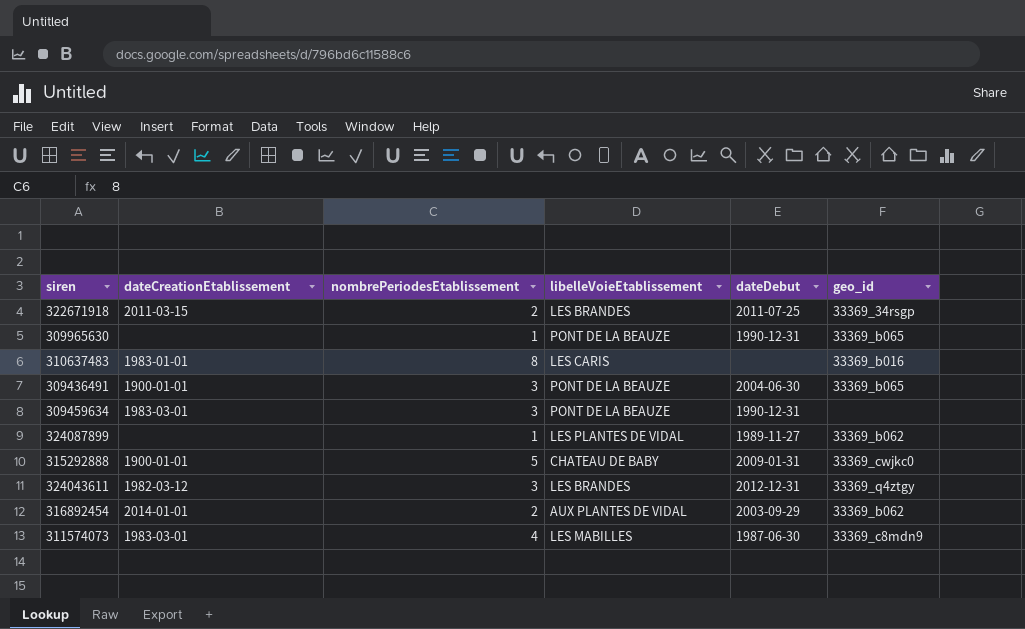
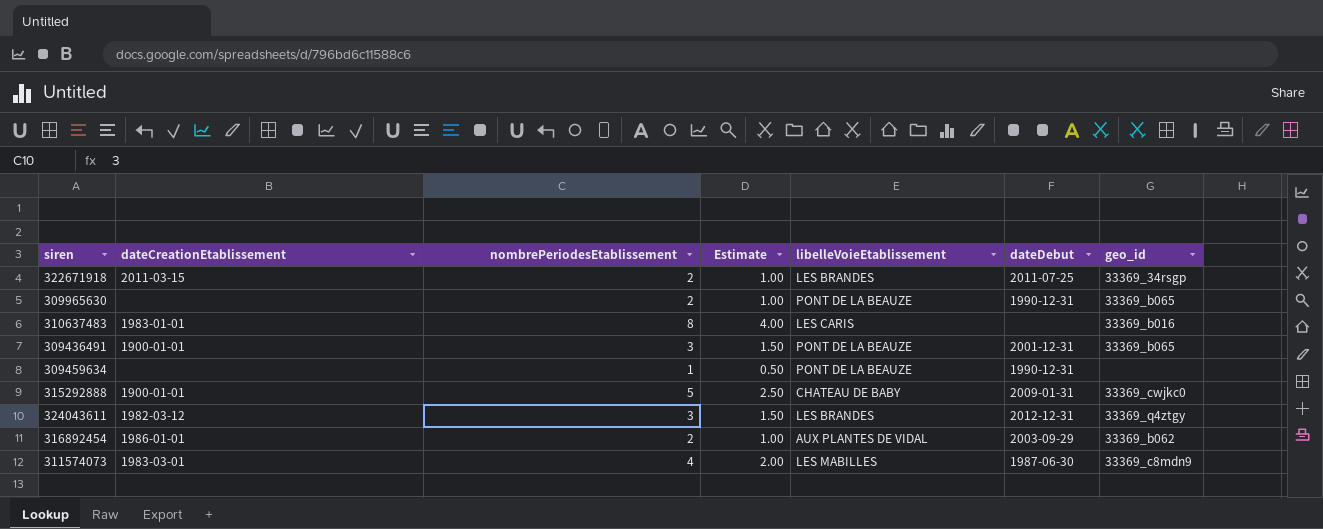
column Estimate | formula: none -> [nombrePeriodesEtablissement] * 0.5
row 324087899: none | 1 | LES PLANTES DE VIDAL | 1989-11-27 | 33369_b062 -> none
309965630 | nombrePeriodesEtablissement: 1 -> 2
309436491 | dateDebut: 2004-06-30 -> 2001-12-31
309459634 | dateCreationEtablissement: 1983-03-01 -> none
309459634 | nombrePeriodesEtablissement: 3 -> 1
316892454 | dateCreationEtablissement: 2014-01-01 -> 1986-01-01

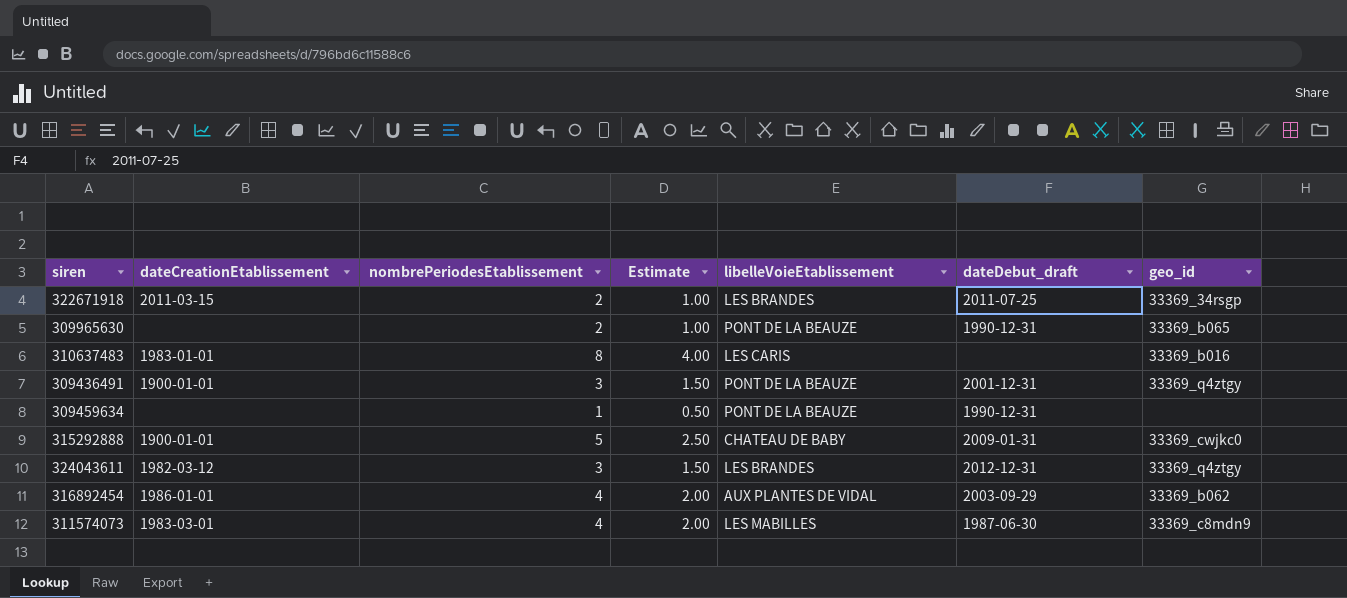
column name: dateDebut -> dateDebut_draft
309436491 | geo_id: 33369_b065 -> 33369_q4ztgy
316892454 | nombrePeriodesEtablissement: 2 -> 4
316892454 | Estimate: 1.00 -> 2.00

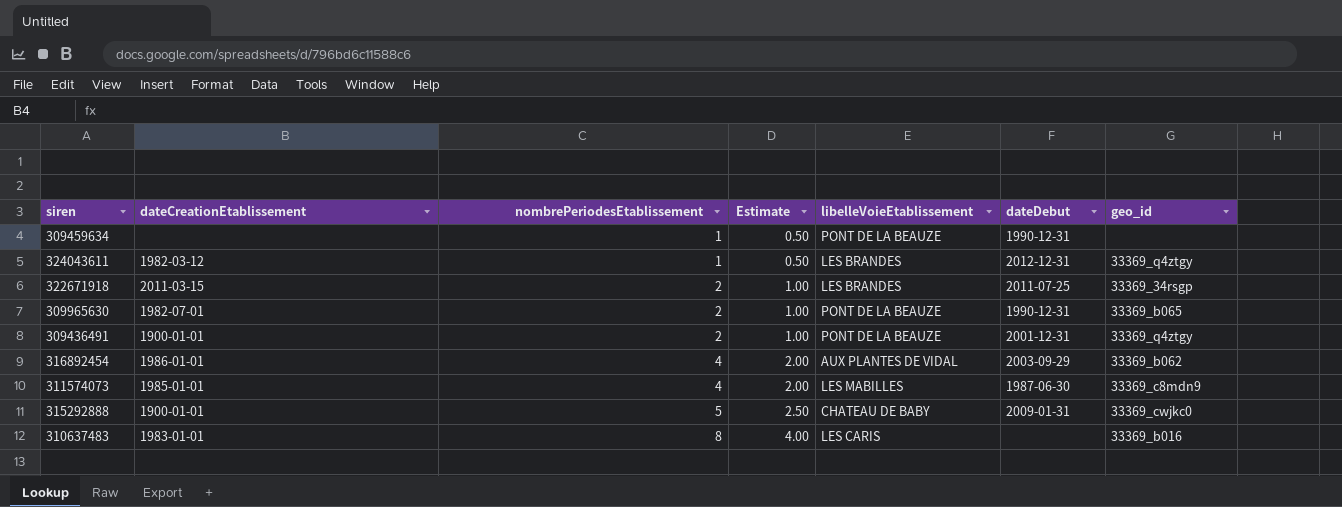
row order: none -> nombrePeriodesEtablissement ascending
column name: dateDebut_draft -> dateDebut
324043611 | nombrePeriodesEtablissement: 3 -> 1
324043611 | Estimate: 1.50 -> 0.50
309965630 | dateCreationEtablissement: none -> 1982-07-01
309436491 | nombrePeriodesEtablissement: 3 -> 2
309436491 | Estimate: 1.50 -> 1.00
311574073 | dateCreationEtablissement: 1983-03-01 -> 1985-01-01

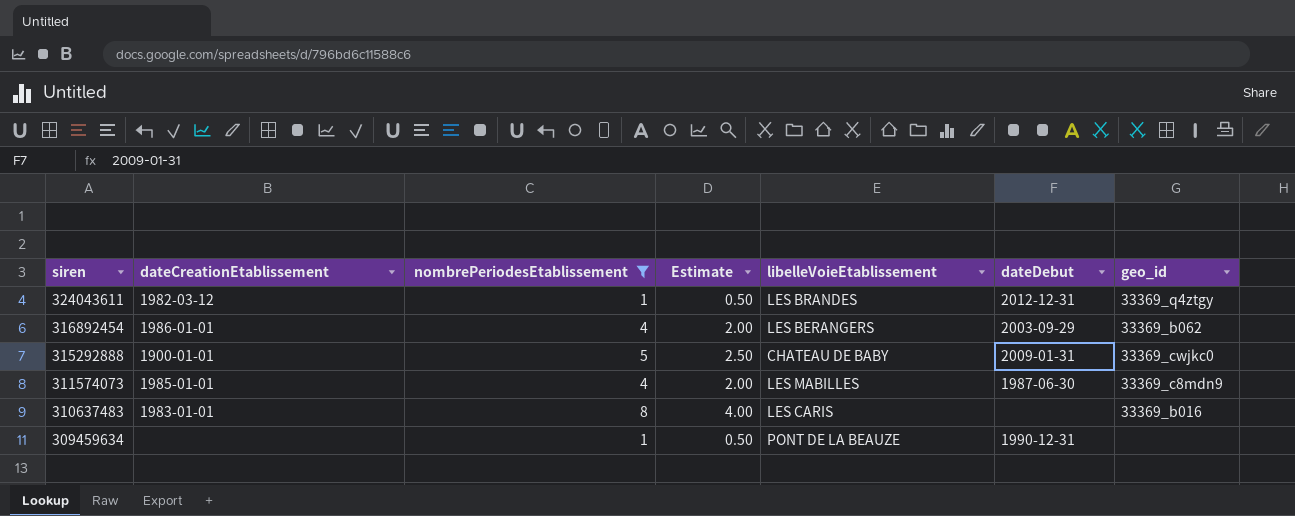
filter: none -> nombrePeriodesEtablissement != 2
row order: nombrePeriodesEtablissement ascending -> siren descending
316892454 | libelleVoieEtablissement: AUX PLANTES DE VIDAL -> LES BERANGERS

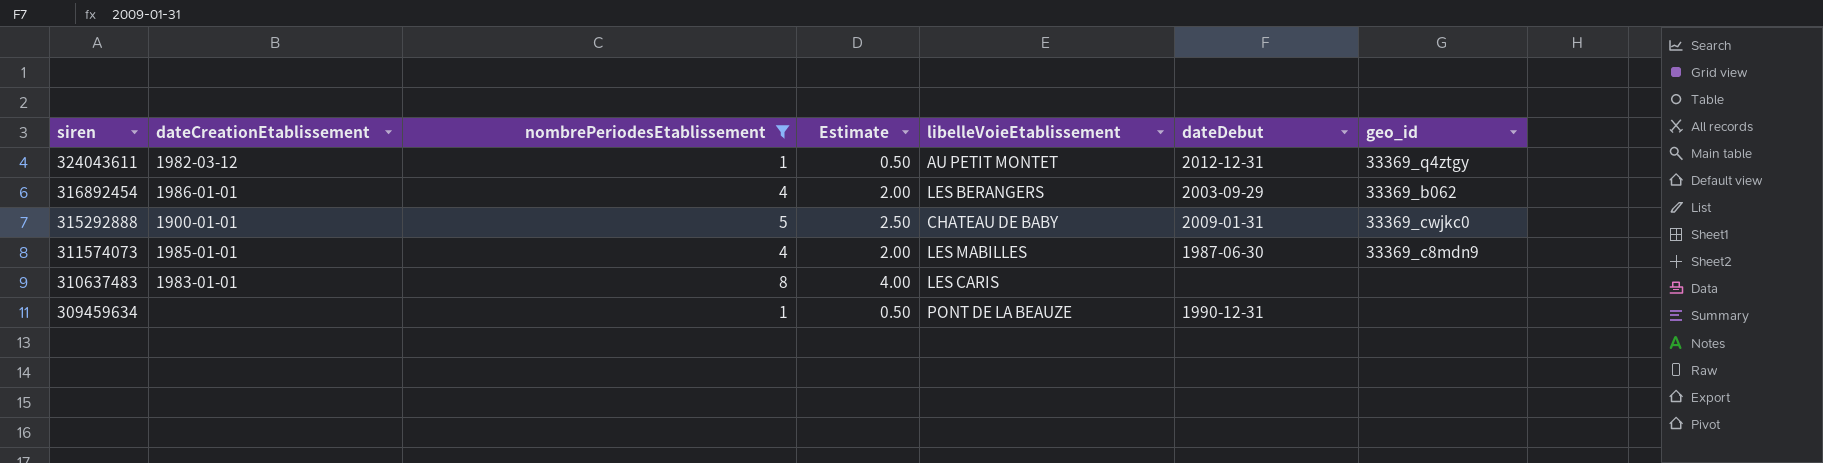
324043611 | libelleVoieEtablissement: LES BRANDES -> AU PETIT MONTET
310637483 | geo_id: 33369_b016 -> none

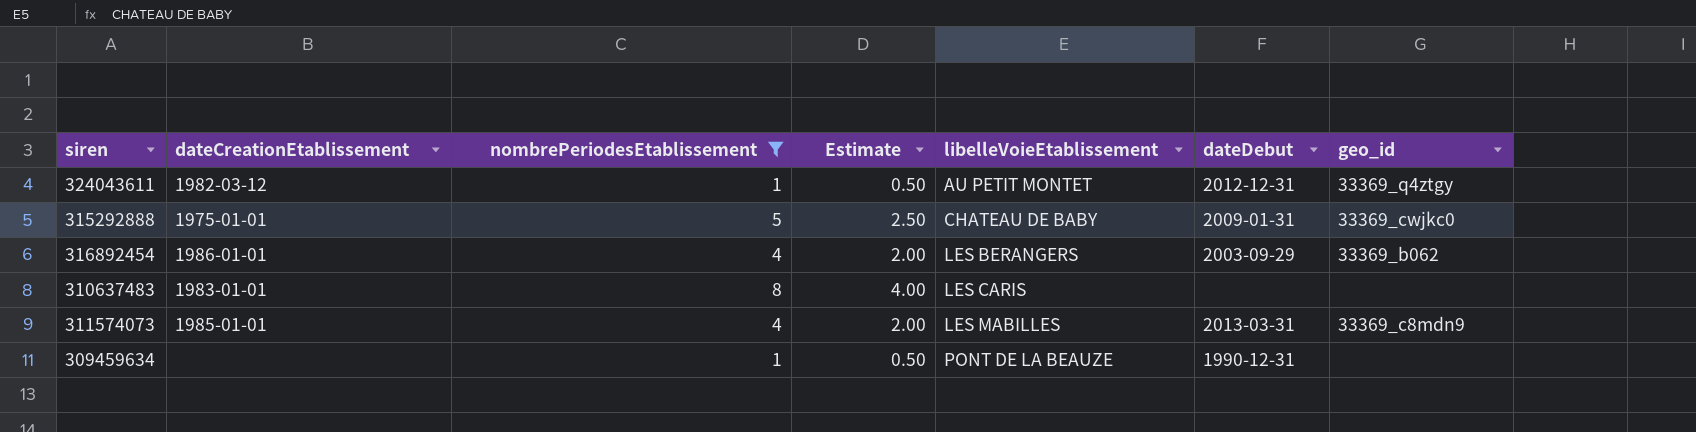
row order: siren descending -> libelleVoieEtablissement ascending
315292888 | dateCreationEtablissement: 1900-01-01 -> 1975-01-01
311574073 | dateDebut: 1987-06-30 -> 2013-03-31

